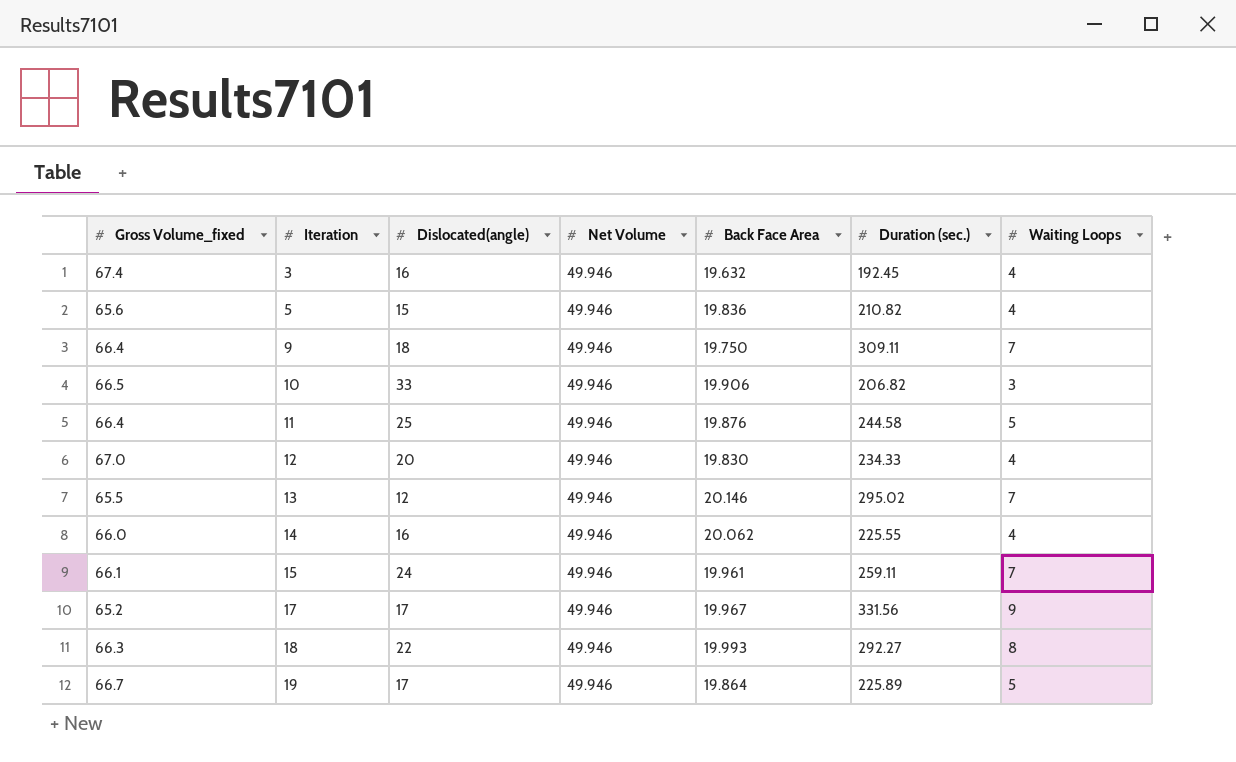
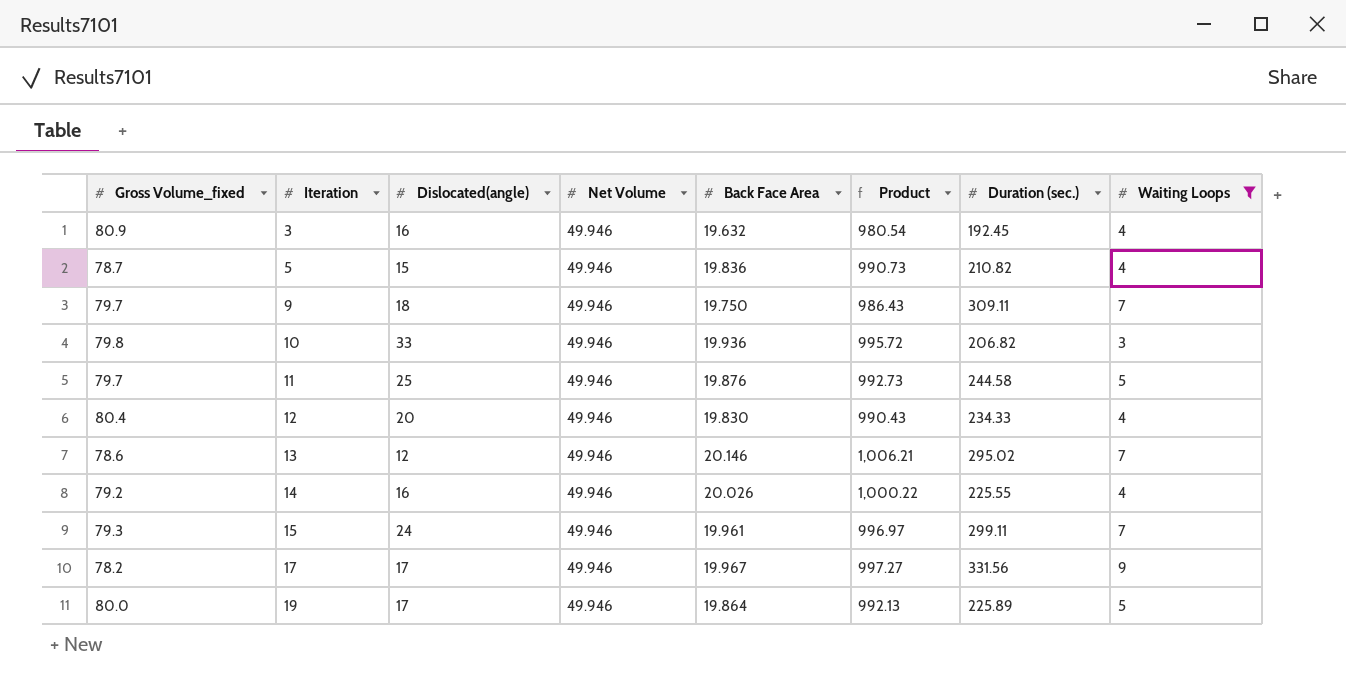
filter: none -> Waiting Loops != 8
column Product | formula: none -> [Net Volume] * [Back Face Area]
3 | Gross Volume_fixed: 67.4 -> 80.9
5 | Gross Volume_fixed: 65.6 -> 78.7
9 | Gross Volume_fixed: 66.4 -> 79.7
10 | Gross Volume_fixed: 66.5 -> 79.8
10 | Back Face Area: 19.906 -> 19.936
11 | Gross Volume_fixed: 66.4 -> 79.7
12 | Gross Volume_fixed: 67.0 -> 80.4
13 | Gross Volume_fixed: 65.5 -> 78.6
14 | Gross Volume_fixed: 66.0 -> 79.2
14 | Back Face Area: 20.062 -> 20.026
15 | Gross Volume_fixed: 66.1 -> 79.3
15 | Duration (sec.): 259.11 -> 299.11
17 | Gross Volume_fixed: 65.2 -> 78.2
19 | Gross Volume_fixed: 66.7 -> 80.0

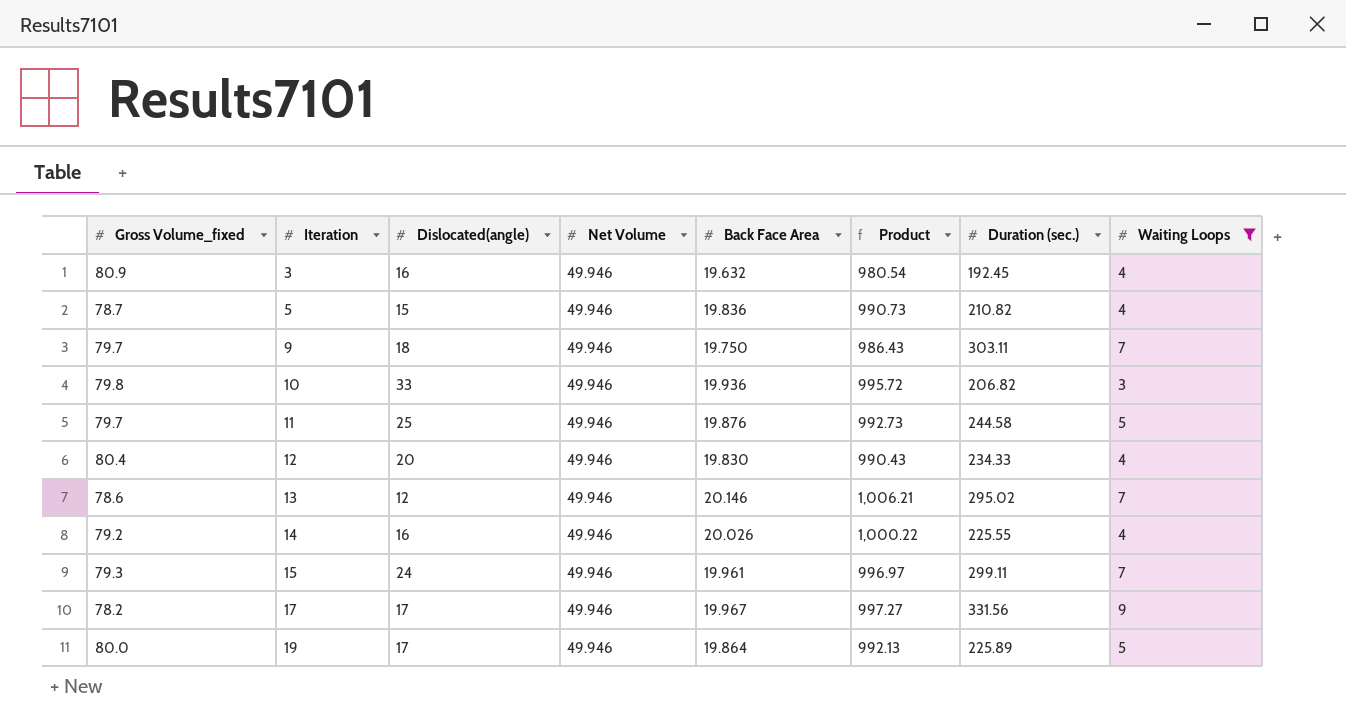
9 | Duration (sec.): 309.11 -> 303.11

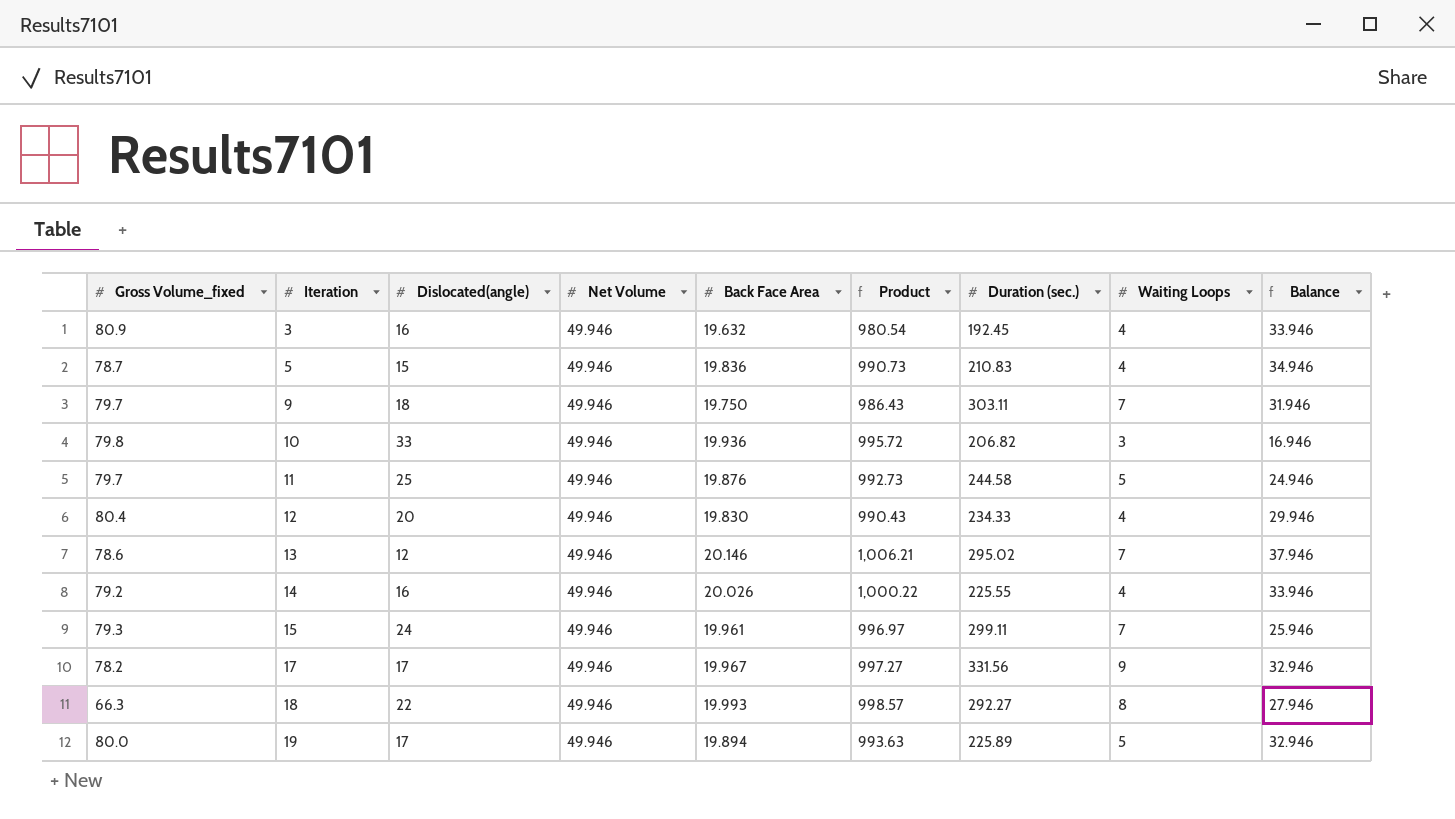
filter: Waiting Loops != 8 -> none
column Balance | formula: none -> [Net Volume] - [Dislocated(angle)]
5 | Duration (sec.): 210.82 -> 210.83
19 | Back Face Area: 19.864 -> 19.894
19 | Product: 992.13 -> 993.63

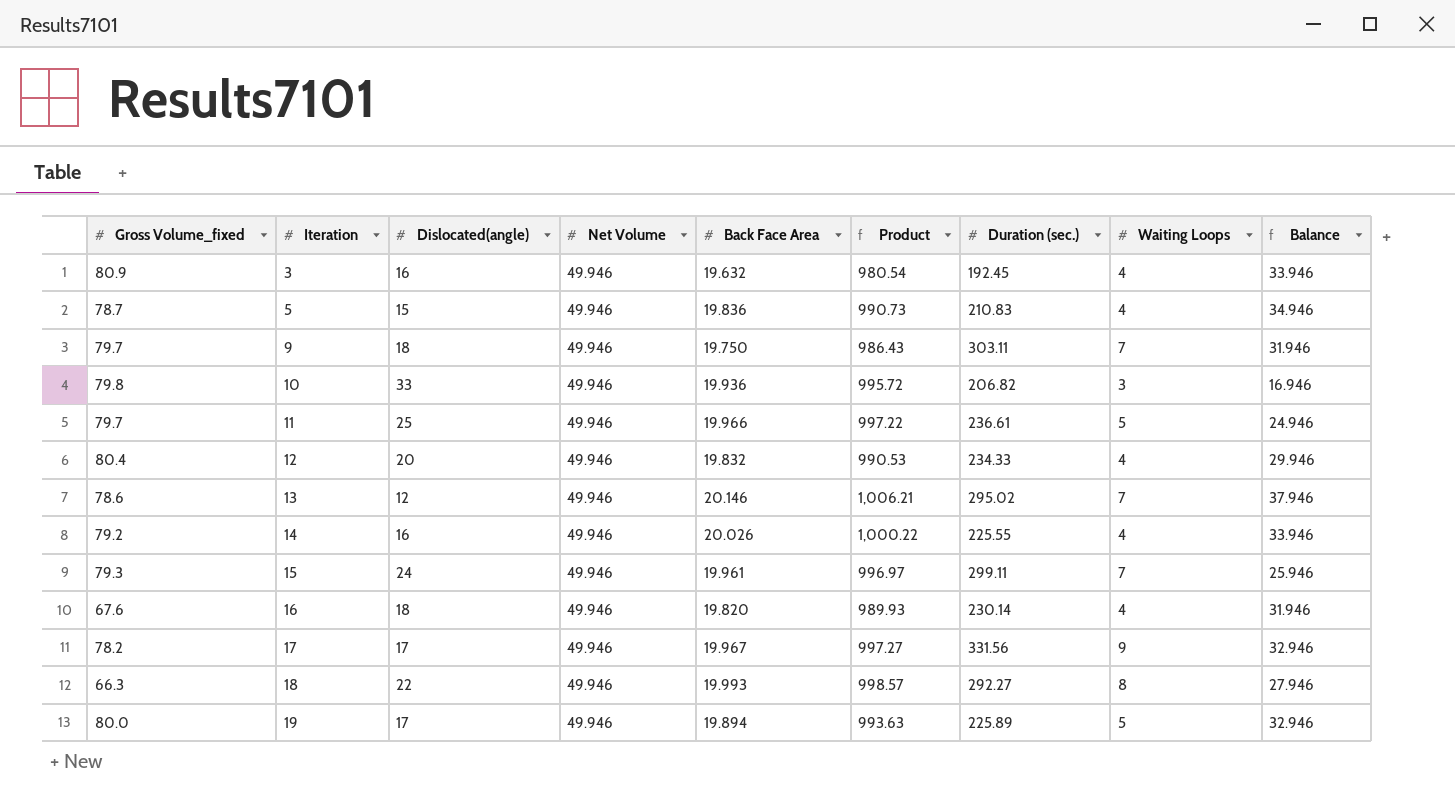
11 | Back Face Area: 19.876 -> 19.966
11 | Product: 992.73 -> 997.22
11 | Duration (sec.): 244.58 -> 236.61
12 | Back Face Area: 19.830 -> 19.832
12 | Product: 990.43 -> 990.53
row 16: none -> 67.6 | 18 | 49.946 | 19.820 | 989.93 | 230.14 | 4 | 31.946

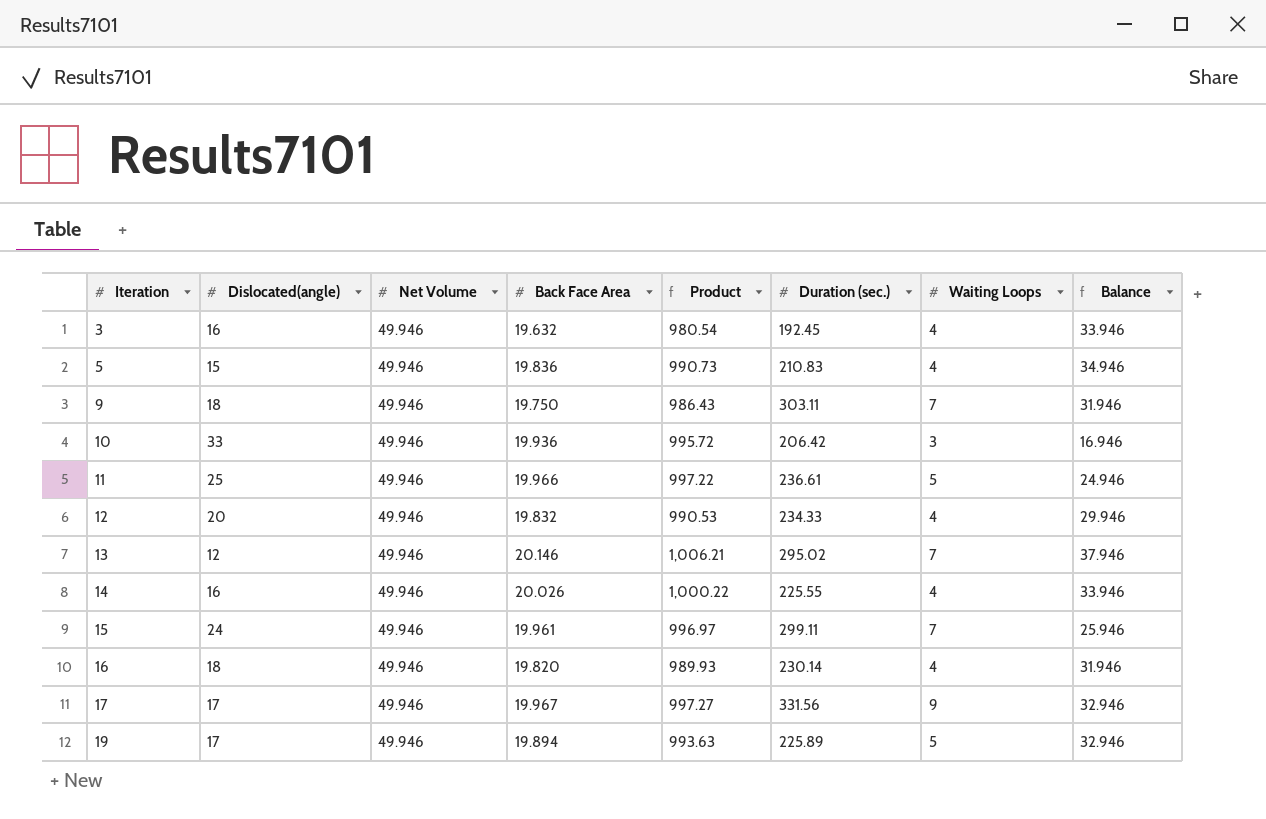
column Gross Volume_fixed | position: 1 -> none
row 18: 66.3 | 22 | 49.946 | 19.993 | 998.57 | 292.27 | 8 | 27.946 -> none
10 | Duration (sec.): 206.82 -> 206.42

